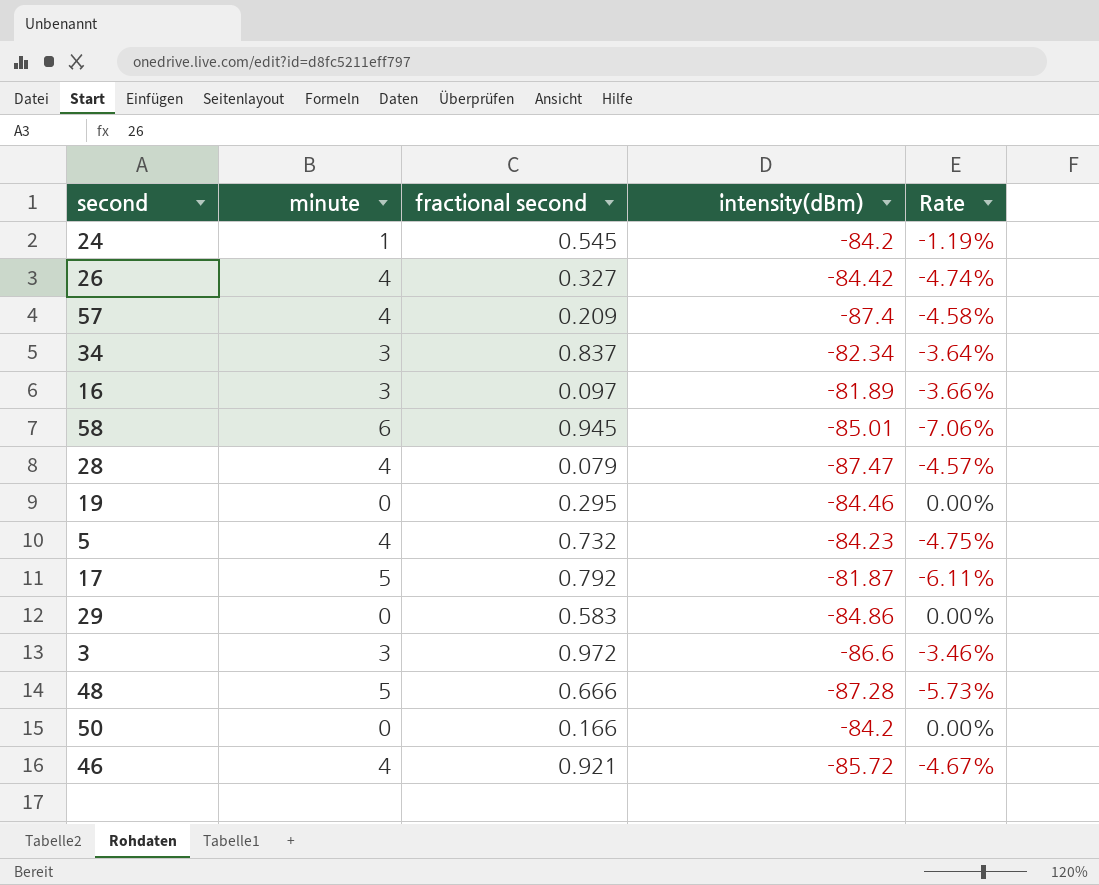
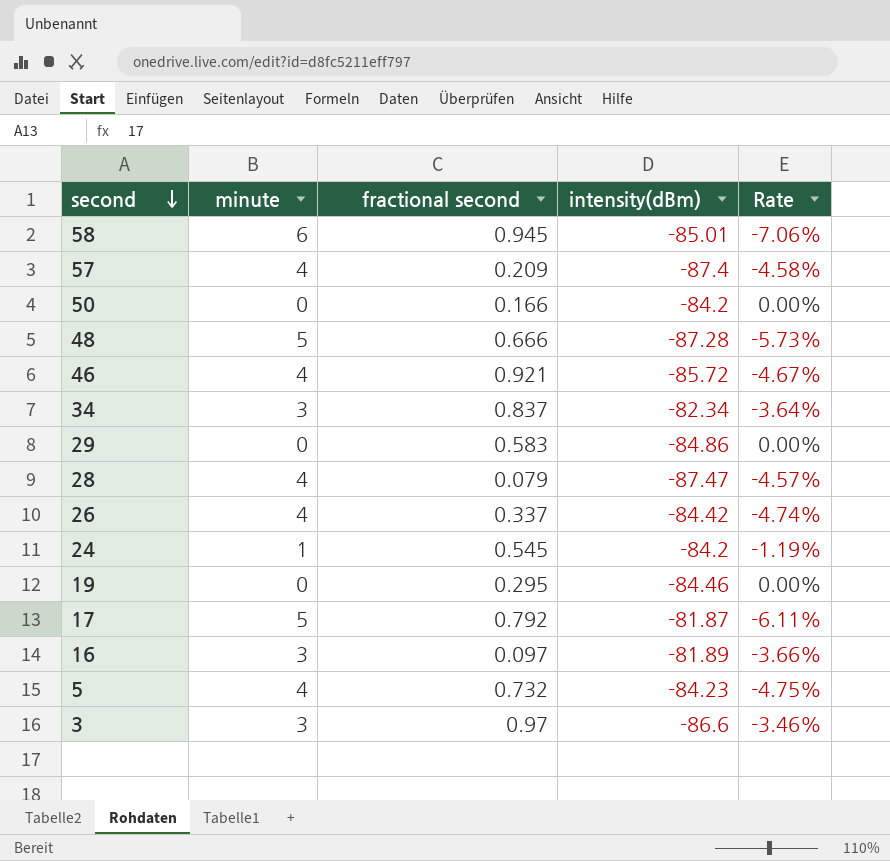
row order: none -> second descending
26 | fractional second: 0.327 -> 0.337
3 | fractional second: 0.972 -> 0.97

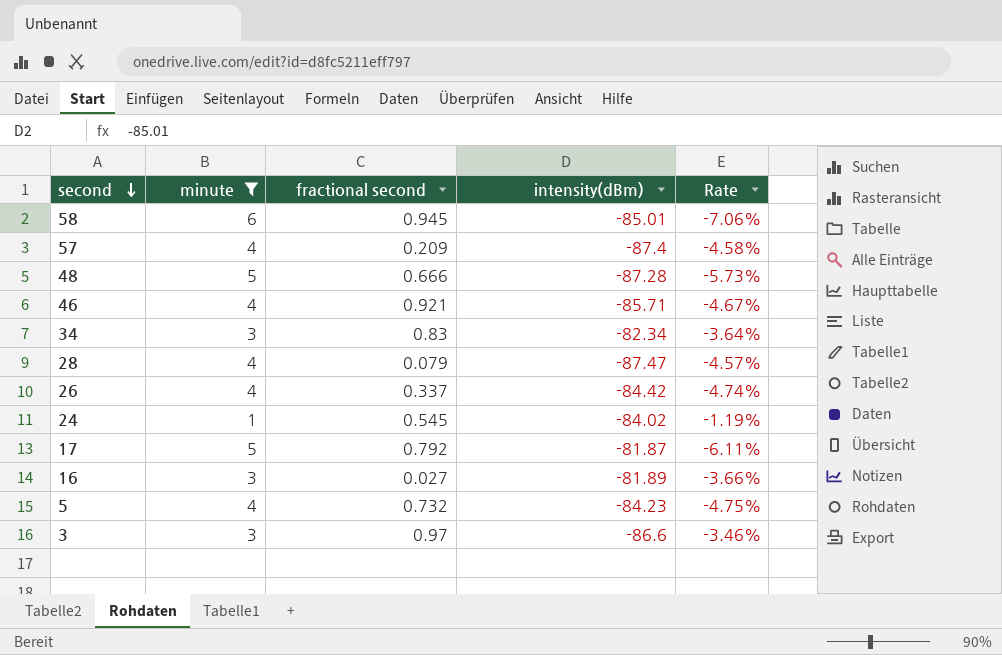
filter: none -> minute != 0
46 | intensity(dBm): -85.72 -> -85.71
34 | fractional second: 0.837 -> 0.83
24 | intensity(dBm): -84.2 -> -84.02
16 | fractional second: 0.097 -> 0.027

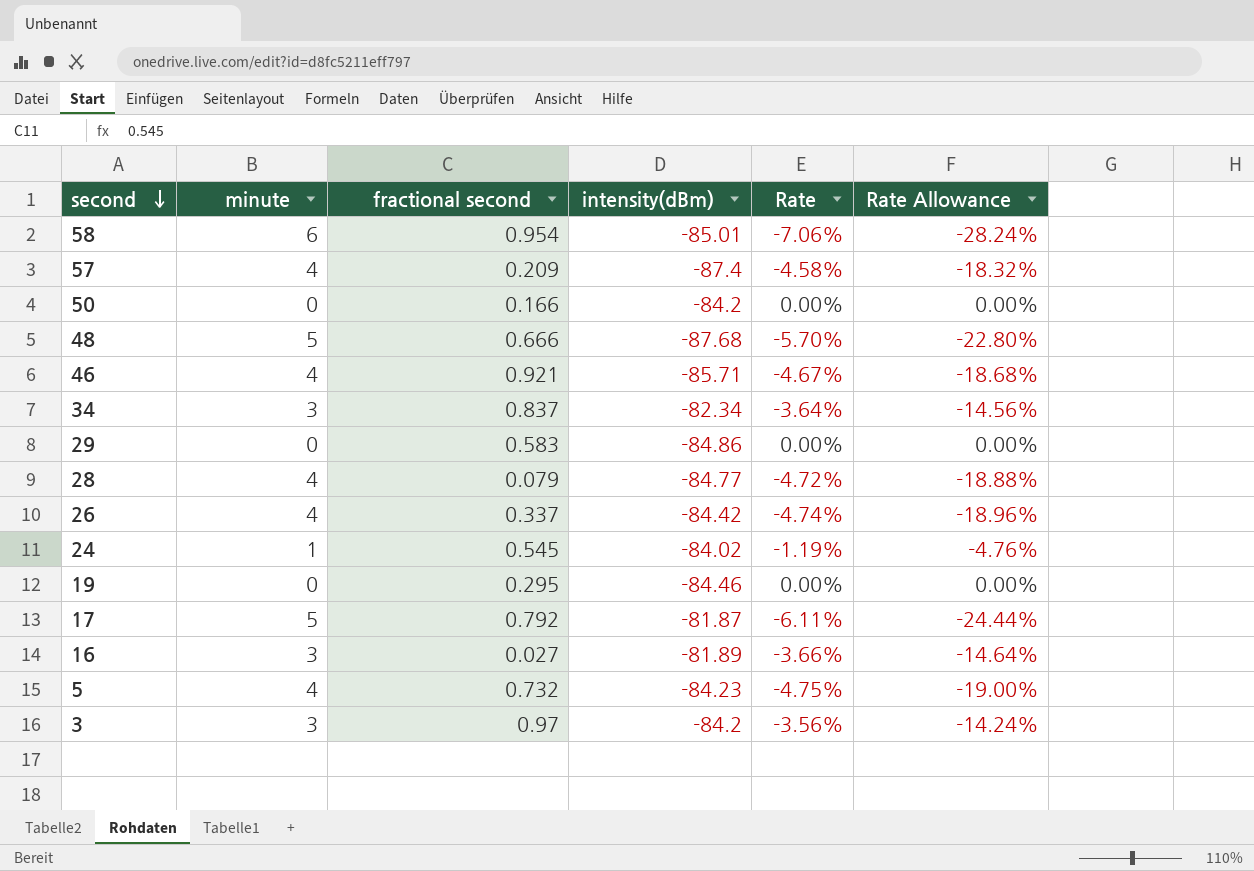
filter: minute != 0 -> none
column Rate Allowance | formula: none -> [Rate] * 4
58 | fractional second: 0.945 -> 0.954
48 | intensity(dBm): -87.28 -> -87.68
48 | Rate: -5.73% -> -5.70%
34 | fractional second: 0.83 -> 0.837
28 | intensity(dBm): -87.47 -> -84.77
28 | Rate: -4.57% -> -4.72%
3 | intensity(dBm): -86.6 -> -84.2
3 | Rate: -3.46% -> -3.56%

